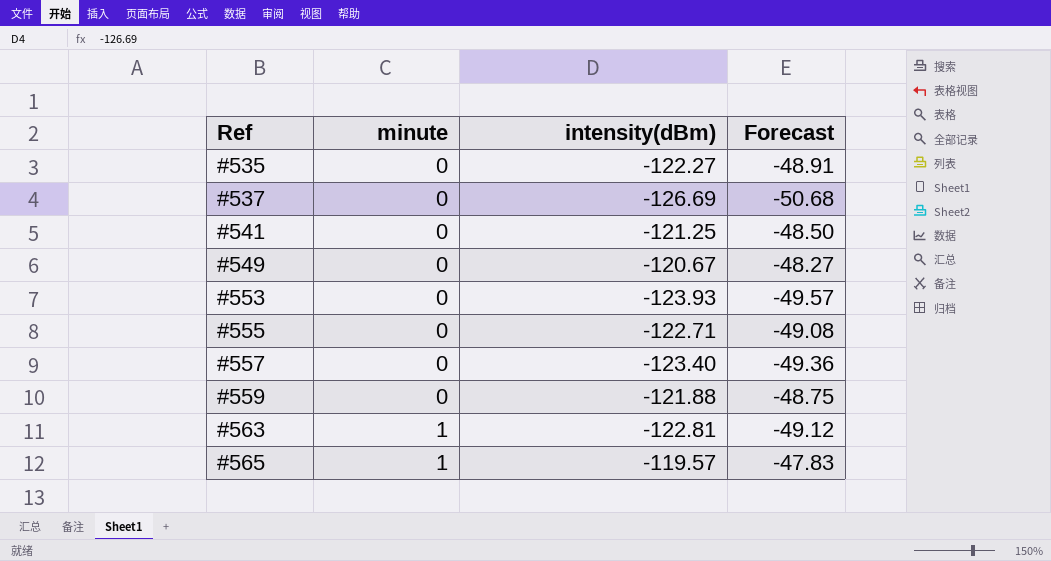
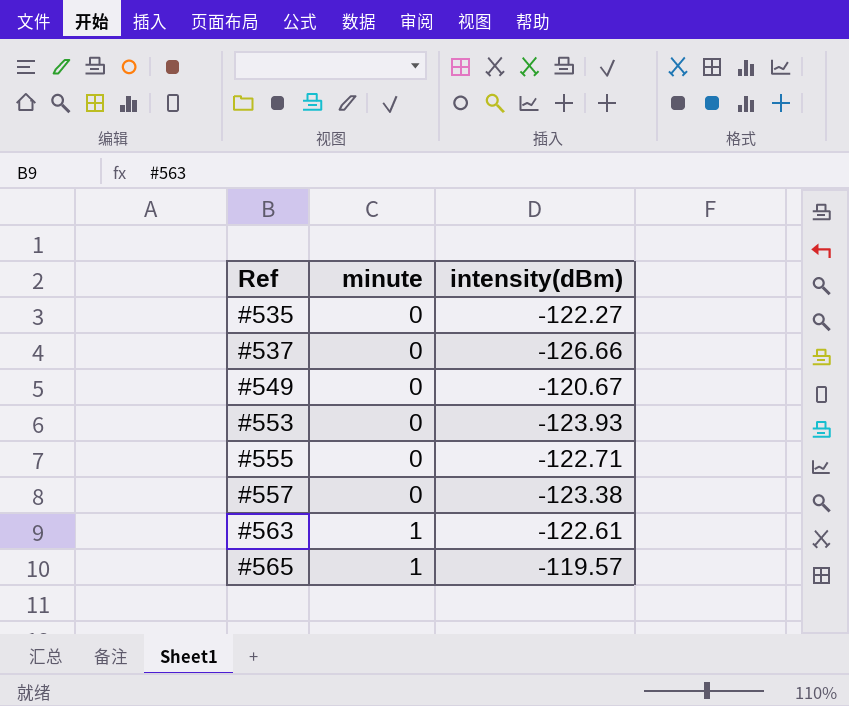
column Forecast | formula: [intensity(dBm)] * 0.4 -> none
row #541: 0 | -121.25 | -48.50 -> none
row #559: 0 | -121.88 | -48.75 -> none
#537 | intensity(dBm): -126.69 -> -126.66
#557 | intensity(dBm): -123.40 -> -123.38
#563 | intensity(dBm): -122.81 -> -122.61

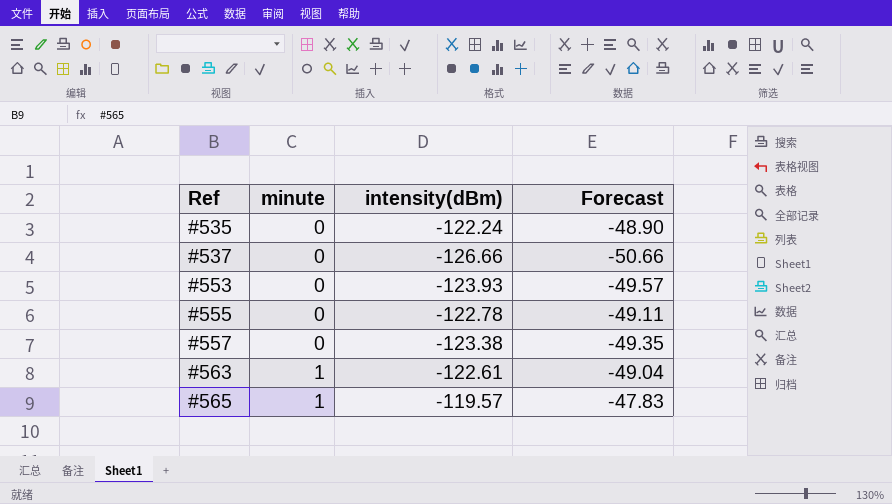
column Forecast | formula: none -> [intensity(dBm)] * 0.4
row #549: 0 | -120.67 -> none
#535 | intensity(dBm): -122.27 -> -122.24
#555 | intensity(dBm): -122.71 -> -122.78

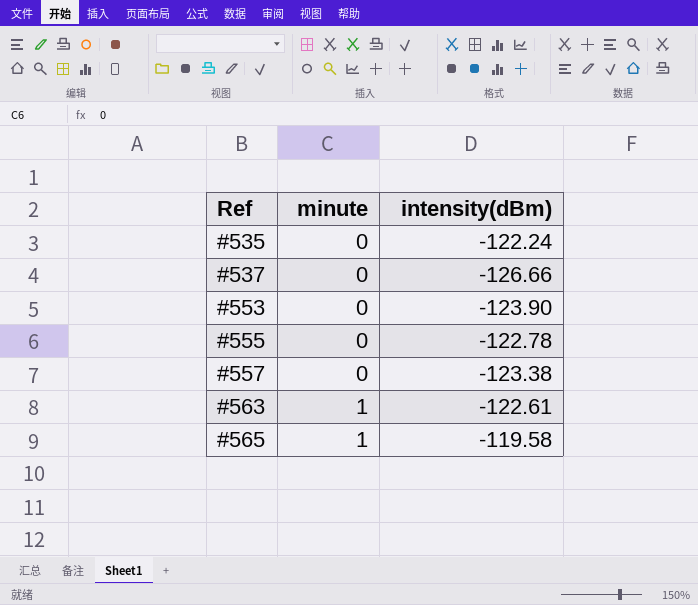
column Forecast | formula: [intensity(dBm)] * 0.4 -> none
#553 | intensity(dBm): -123.93 -> -123.90
#565 | intensity(dBm): -119.57 -> -119.58

